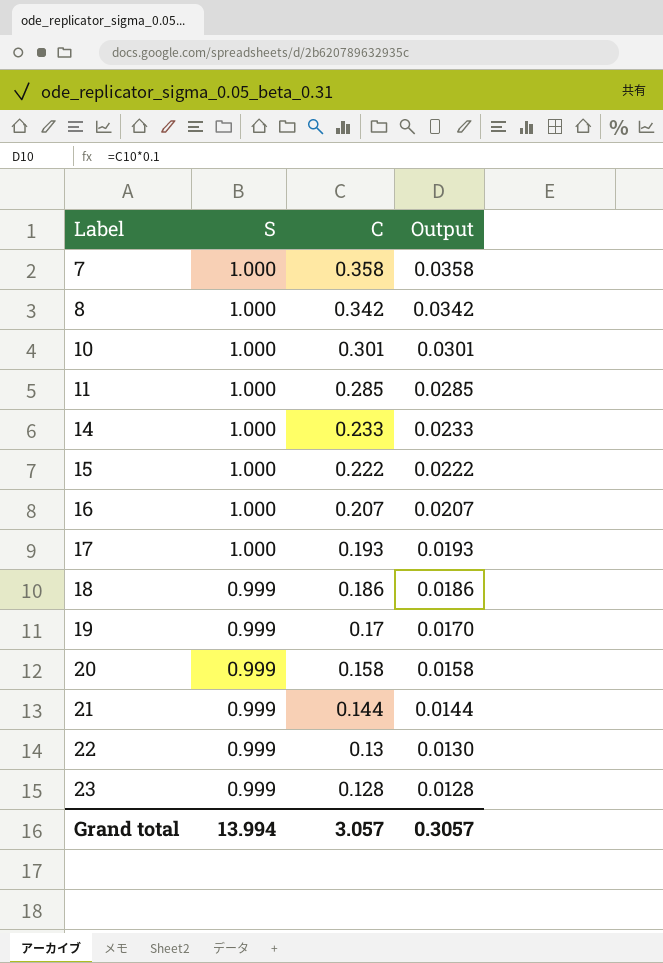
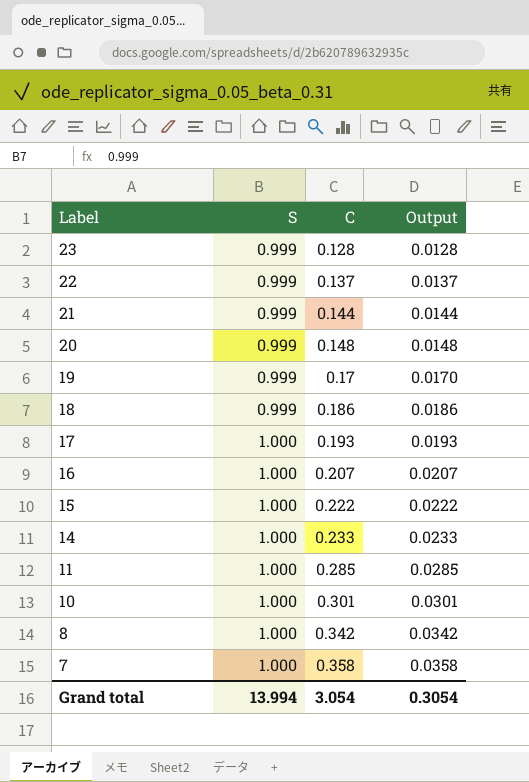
row order: Label ascending -> Label descending
22 | C: 0.13 -> 0.137
22 | Output: 0.0130 -> 0.0137
20 | C: 0.158 -> 0.148
20 | Output: 0.0158 -> 0.0148
Grand total | C: 3.057 -> 3.054
Grand total | Output: 0.3057 -> 0.3054

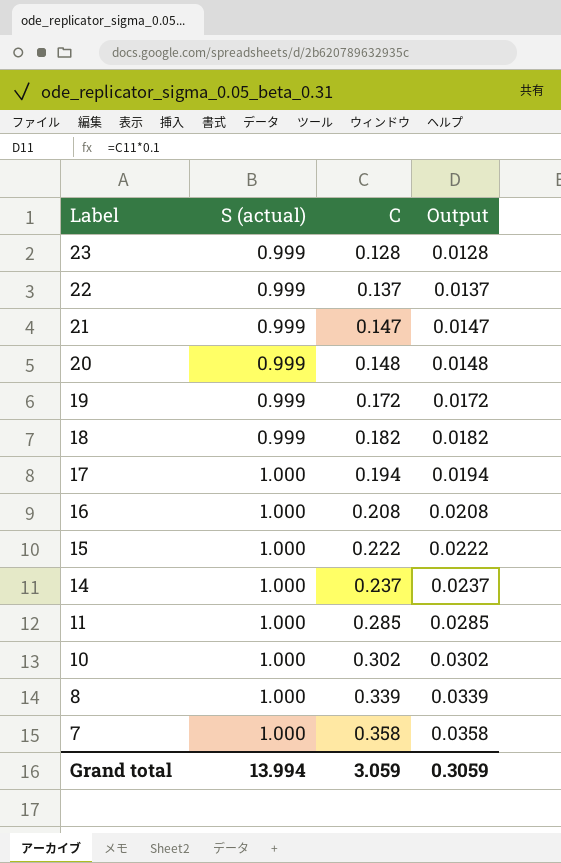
column name: S -> S (actual)
21 | C: 0.144 -> 0.147
21 | Output: 0.0144 -> 0.0147
19 | C: 0.17 -> 0.172
19 | Output: 0.0170 -> 0.0172
18 | C: 0.186 -> 0.182
18 | Output: 0.0186 -> 0.0182
17 | C: 0.193 -> 0.194
17 | Output: 0.0193 -> 0.0194
16 | C: 0.207 -> 0.208
16 | Output: 0.0207 -> 0.0208
14 | C: 0.233 -> 0.237
14 | Output: 0.0233 -> 0.0237
10 | C: 0.301 -> 0.302
10 | Output: 0.0301 -> 0.0302
8 | C: 0.342 -> 0.339
8 | Output: 0.0342 -> 0.0339
Grand total | C: 3.054 -> 3.059
Grand total | Output: 0.3054 -> 0.3059

